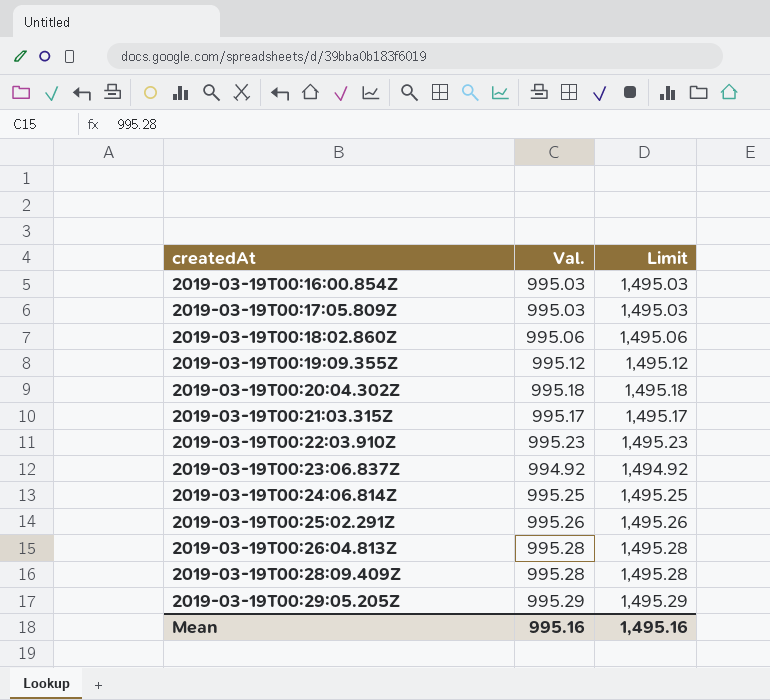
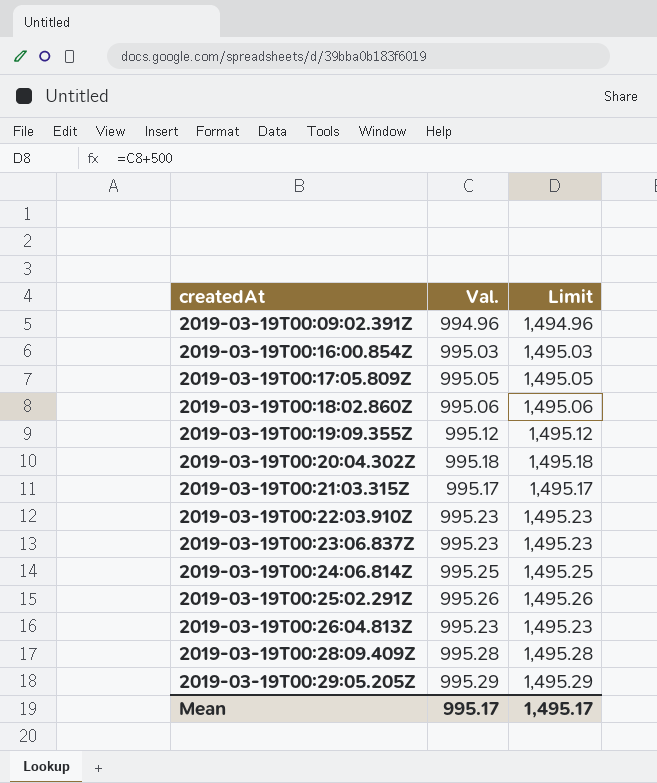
row 2019-03-19T00:09:02.391Z: none -> 994.96 | 1,494.96
2019-03-19T00:17:05.809Z | Val.: 995.03 -> 995.05
2019-03-19T00:17:05.809Z | Limit: 1,495.03 -> 1,495.05
2019-03-19T00:23:06.837Z | Val.: 994.92 -> 995.23
2019-03-19T00:23:06.837Z | Limit: 1,494.92 -> 1,495.23
2019-03-19T00:26:04.813Z | Val.: 995.28 -> 995.23
2019-03-19T00:26:04.813Z | Limit: 1,495.28 -> 1,495.23
Mean | Val.: 995.16 -> 995.17
Mean | Limit: 1,495.16 -> 1,495.17

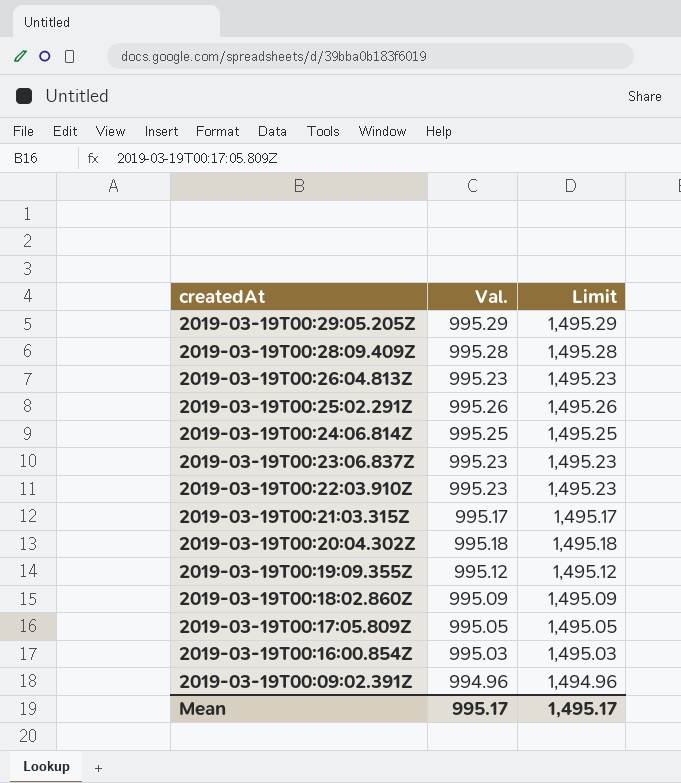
row order: createdAt ascending -> createdAt descending
2019-03-19T00:18:02.860Z | Val.: 995.06 -> 995.09
2019-03-19T00:18:02.860Z | Limit: 1,495.06 -> 1,495.09

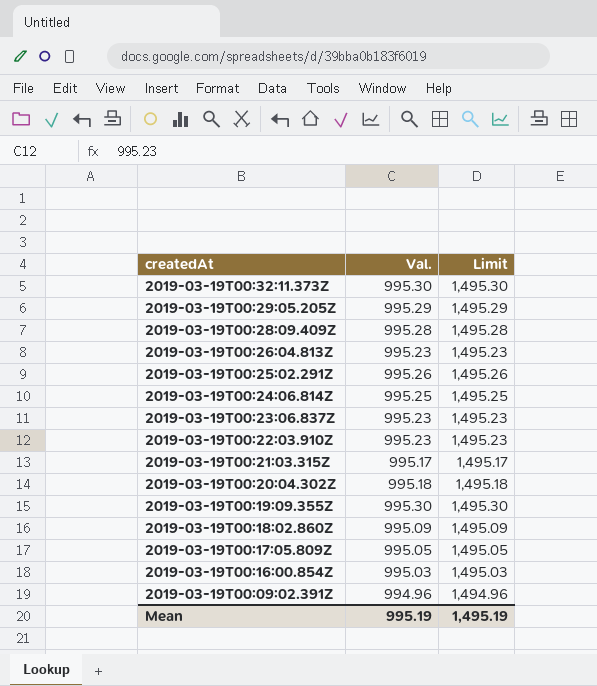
row 2019-03-19T00:32:11.373Z: none -> 995.30 | 1,495.30
2019-03-19T00:19:09.355Z | Val.: 995.12 -> 995.30
2019-03-19T00:19:09.355Z | Limit: 1,495.12 -> 1,495.30
Mean | Val.: 995.17 -> 995.19
Mean | Limit: 1,495.17 -> 1,495.19

